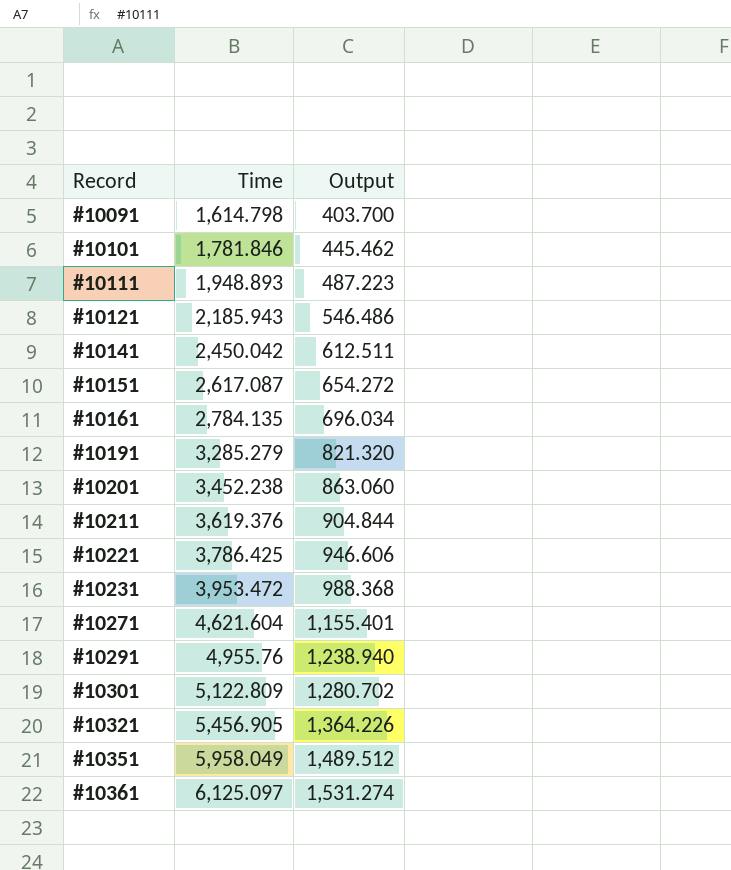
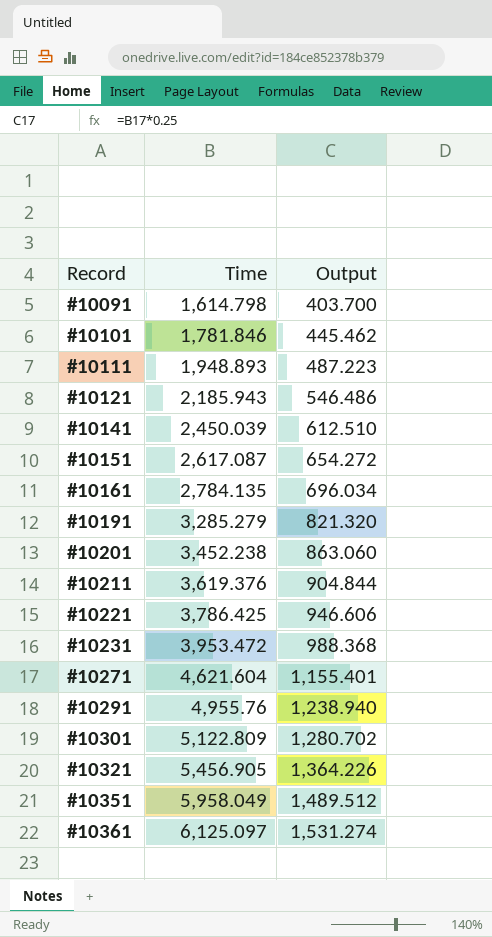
#10141 | Time: 2,450.042 -> 2,450.039
#10141 | Output: 612.511 -> 612.510

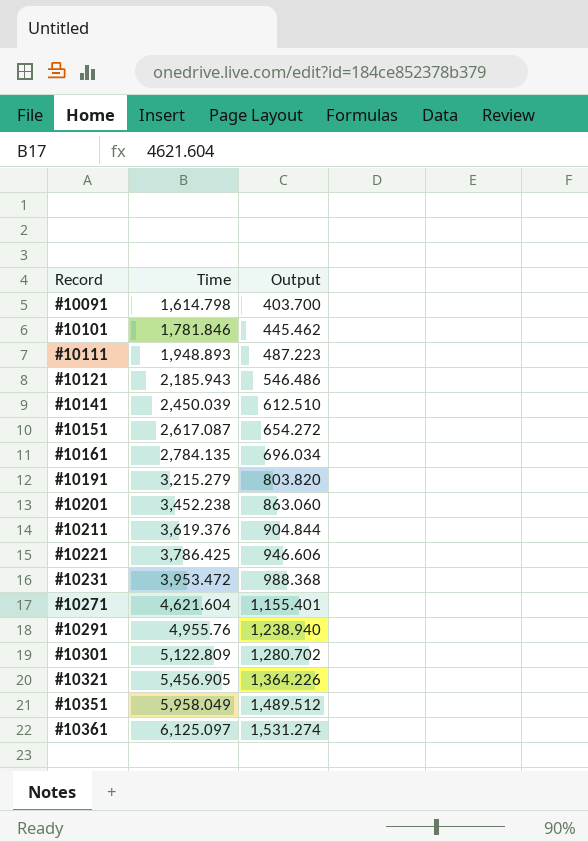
#10191 | Time: 3,285.279 -> 3,215.279
#10191 | Output: 821.320 -> 803.820

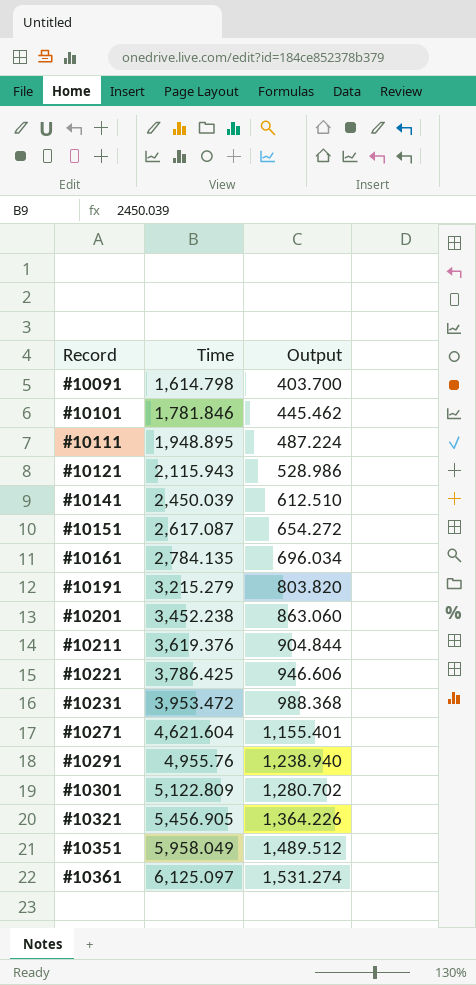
#10111 | Time: 1,948.893 -> 1,948.895
#10111 | Output: 487.223 -> 487.224
#10121 | Time: 2,185.943 -> 2,115.943
#10121 | Output: 546.486 -> 528.986

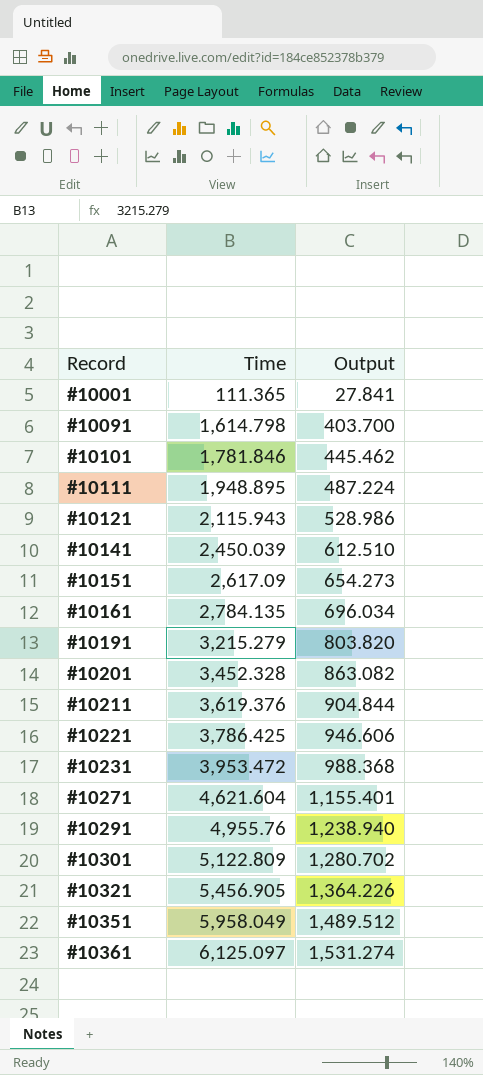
row #10001: none -> 111.365 | 27.841
#10151 | Time: 2,617.087 -> 2,617.09
#10151 | Output: 654.272 -> 654.273
#10201 | Time: 3,452.238 -> 3,452.328
#10201 | Output: 863.060 -> 863.082

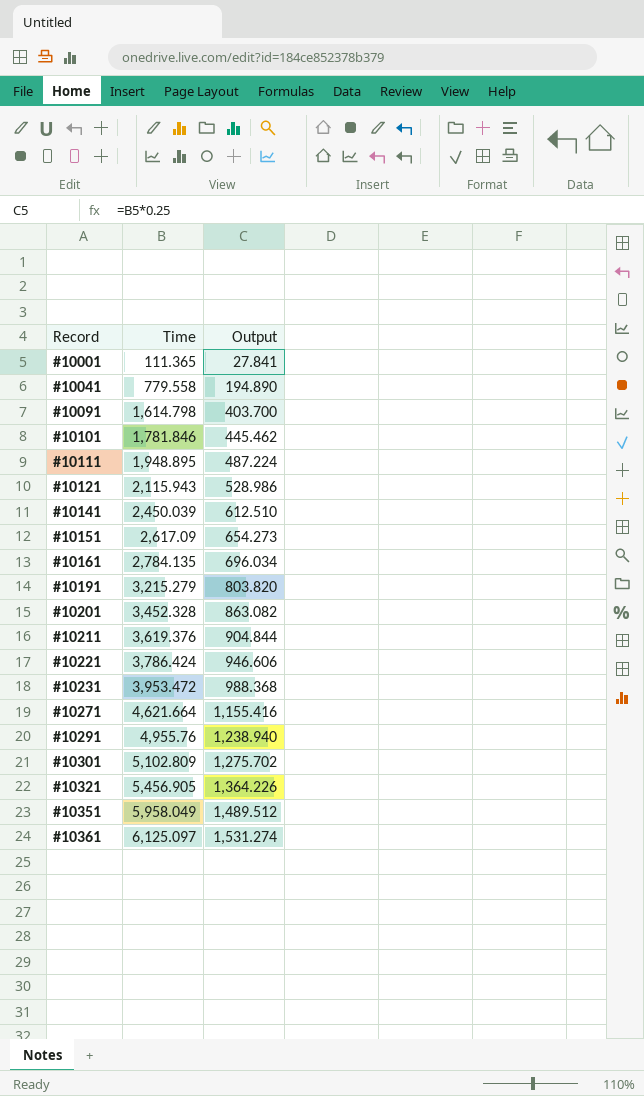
row #10041: none -> 779.558 | 194.890
#10221 | Time: 3,786.425 -> 3,786.424
#10271 | Time: 4,621.604 -> 4,621.664
#10271 | Output: 1,155.401 -> 1,155.416
#10301 | Time: 5,122.809 -> 5,102.809
#10301 | Output: 1,280.702 -> 1,275.702

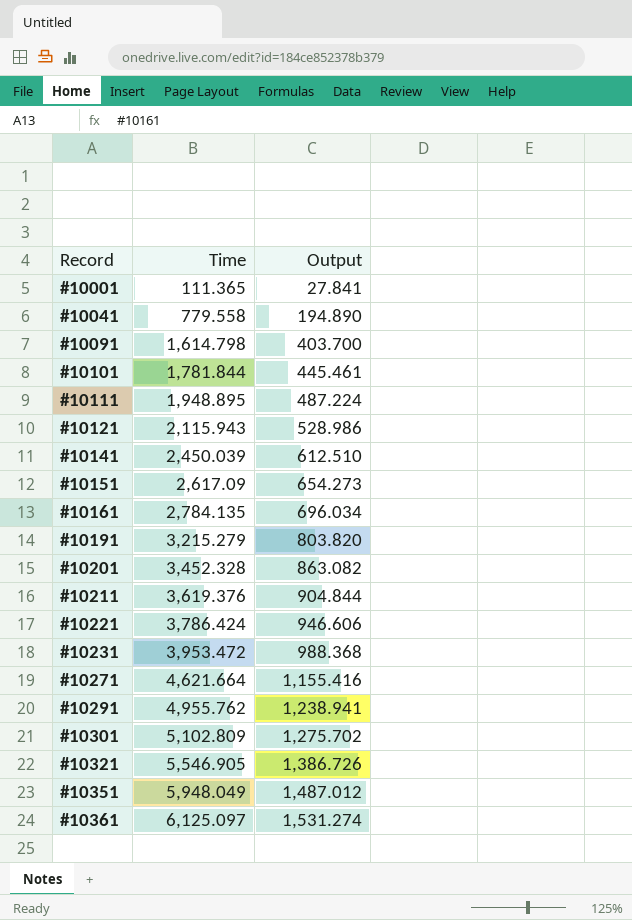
#10101 | Time: 1,781.846 -> 1,781.844
#10101 | Output: 445.462 -> 445.461
#10291 | Time: 4,955.76 -> 4,955.762
#10291 | Output: 1,238.940 -> 1,238.941
#10321 | Time: 5,456.905 -> 5,546.905
#10321 | Output: 1,364.226 -> 1,386.726
#10351 | Time: 5,958.049 -> 5,948.049
#10351 | Output: 1,489.512 -> 1,487.012

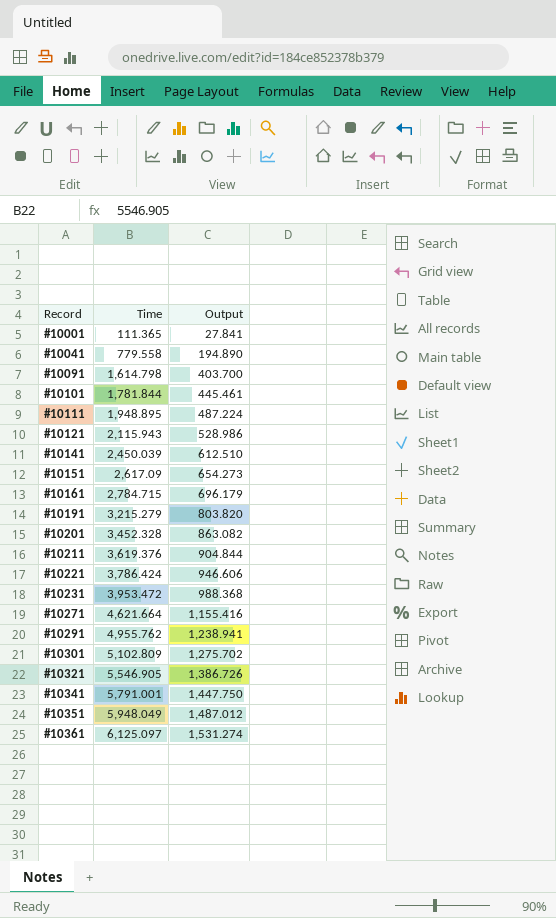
#10161 | Time: 2,784.135 -> 2,784.715
#10161 | Output: 696.034 -> 696.179
row #10341: none -> 5,791.001 | 1,447.750

